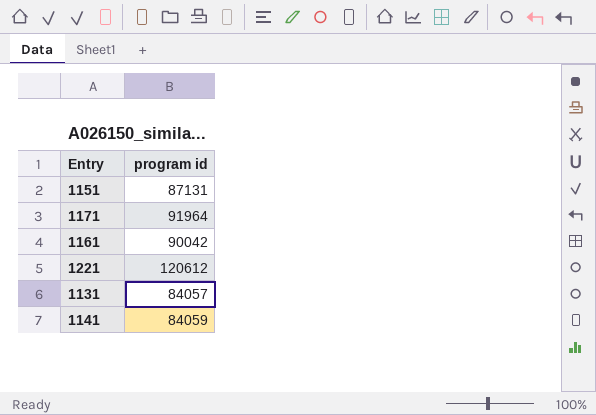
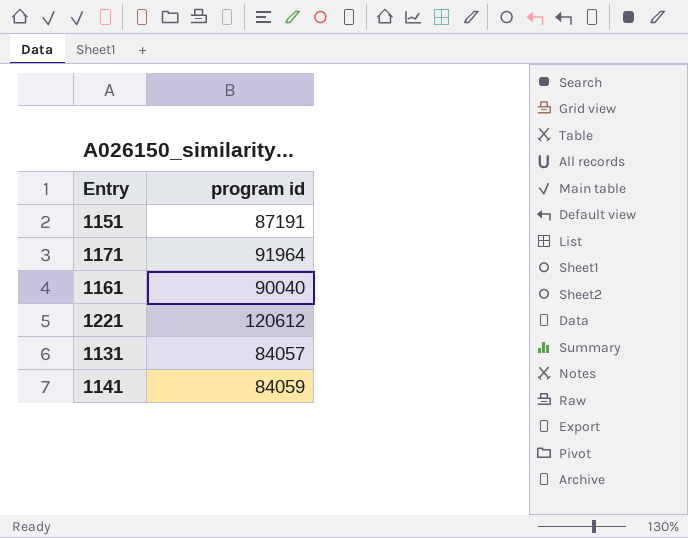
1151 | program id: 87131 -> 87191
1161 | program id: 90042 -> 90040

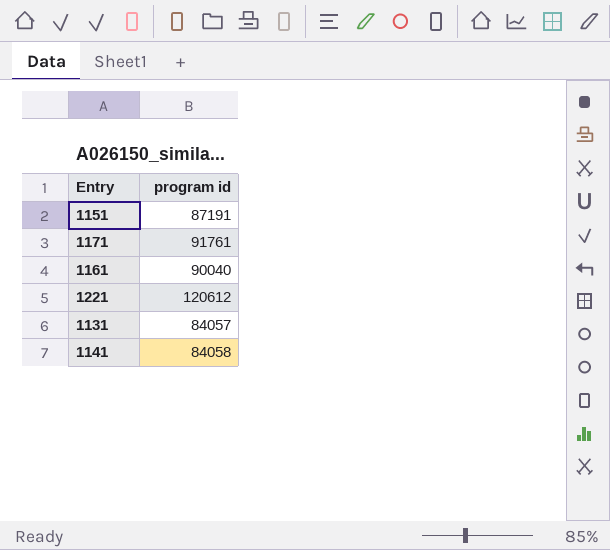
1171 | program id: 91964 -> 91761
1141 | program id: 84059 -> 84058

